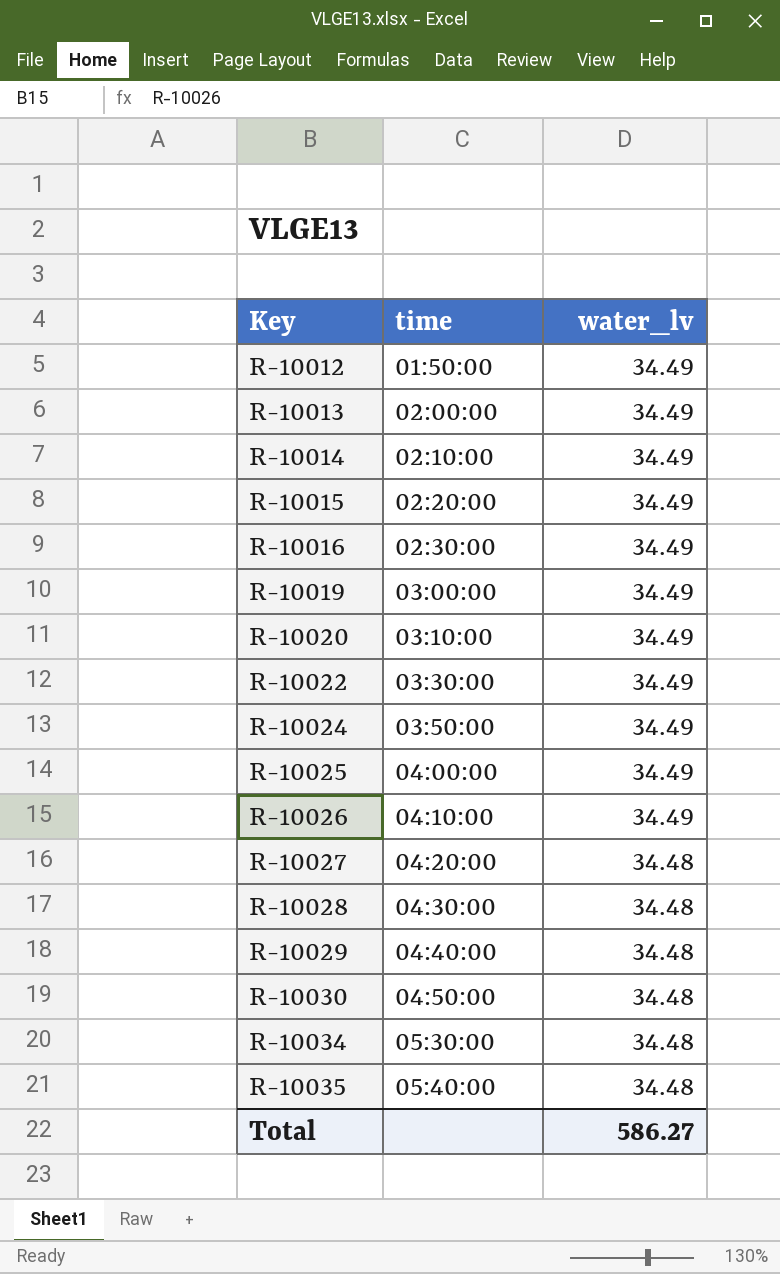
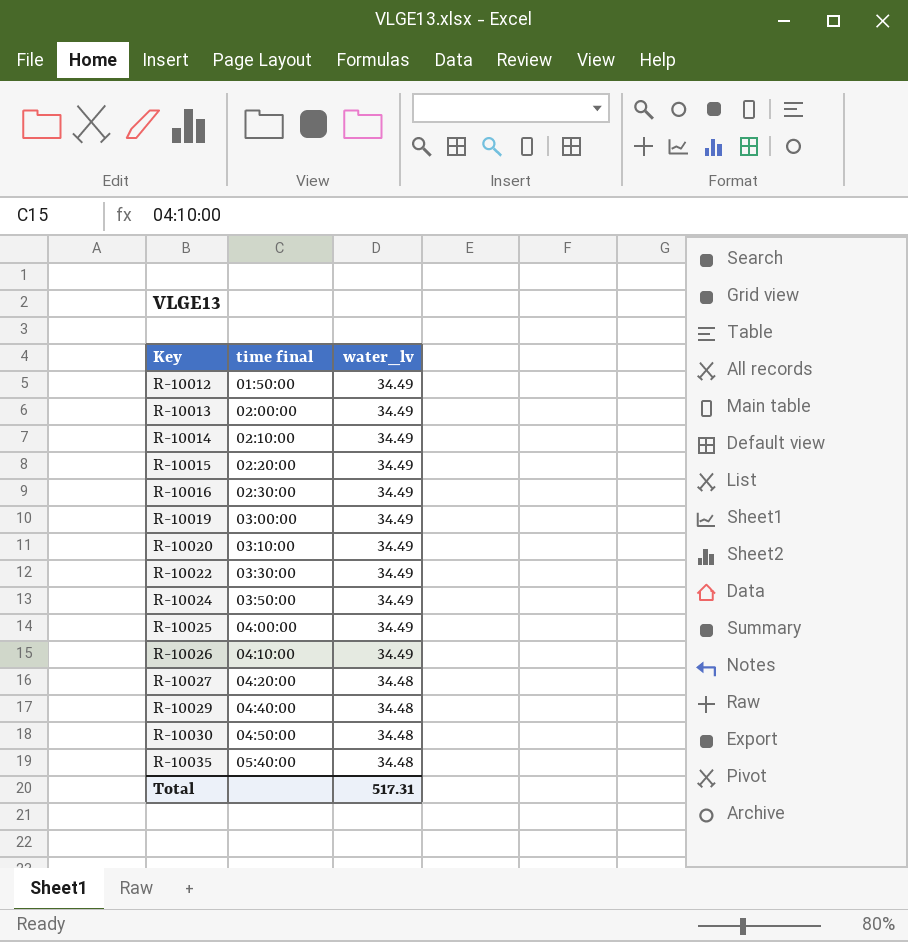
column name: time -> time final
row R-10028: 04:30:00 | 34.48 -> none
row R-10034: 05:30:00 | 34.48 -> none
Total | water_lv: 586.27 -> 517.31

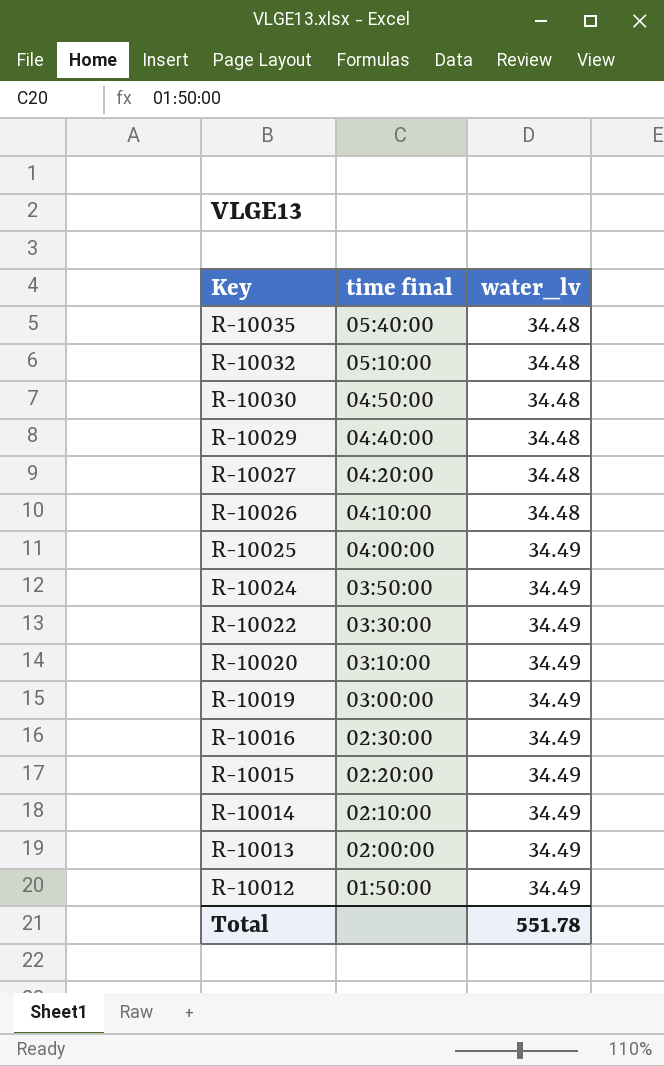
row order: Key ascending -> Key descending
row R-10032: none -> 05:10:00 | 34.48
R-10026 | water_lv: 34.49 -> 34.48
Total | water_lv: 517.31 -> 551.78

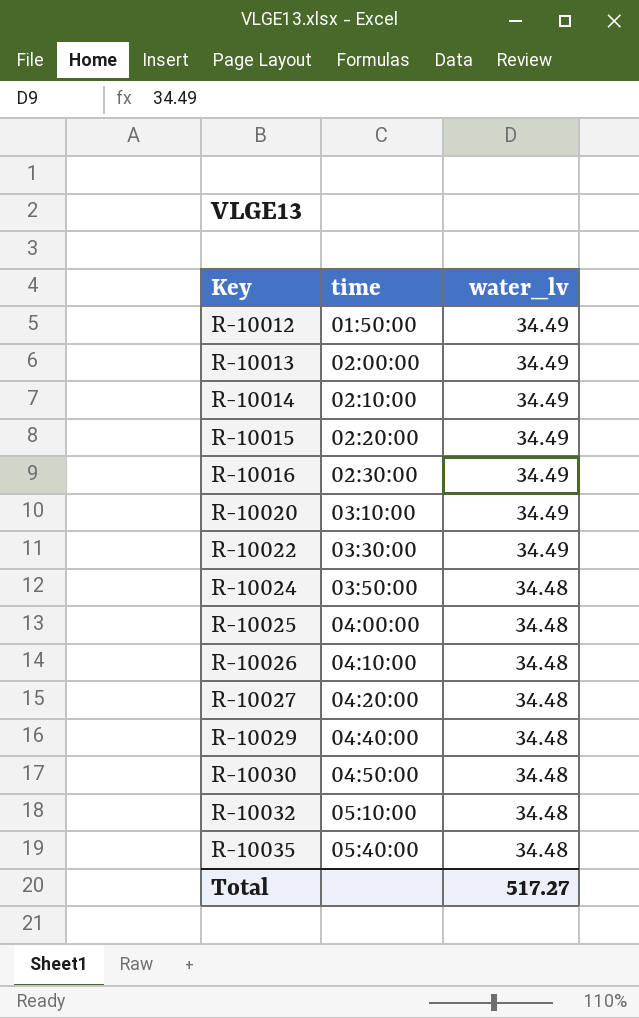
row order: Key descending -> Key ascending
column name: time final -> time
row R-10019: 03:00:00 | 34.49 -> none
R-10024 | water_lv: 34.49 -> 34.48
R-10025 | water_lv: 34.49 -> 34.48
Total | water_lv: 551.78 -> 517.27

